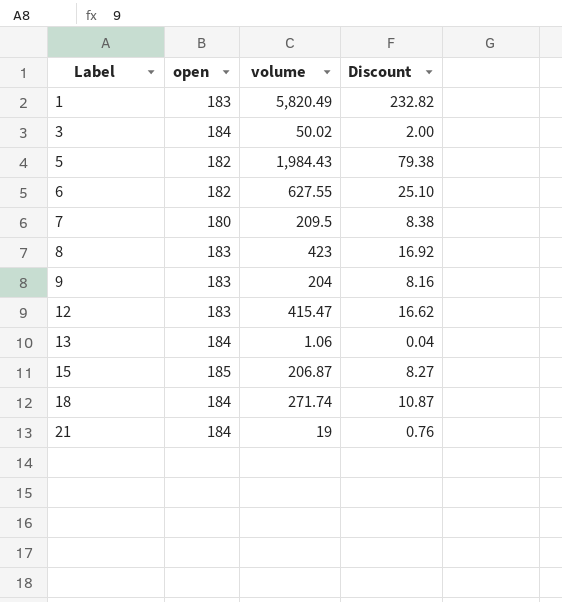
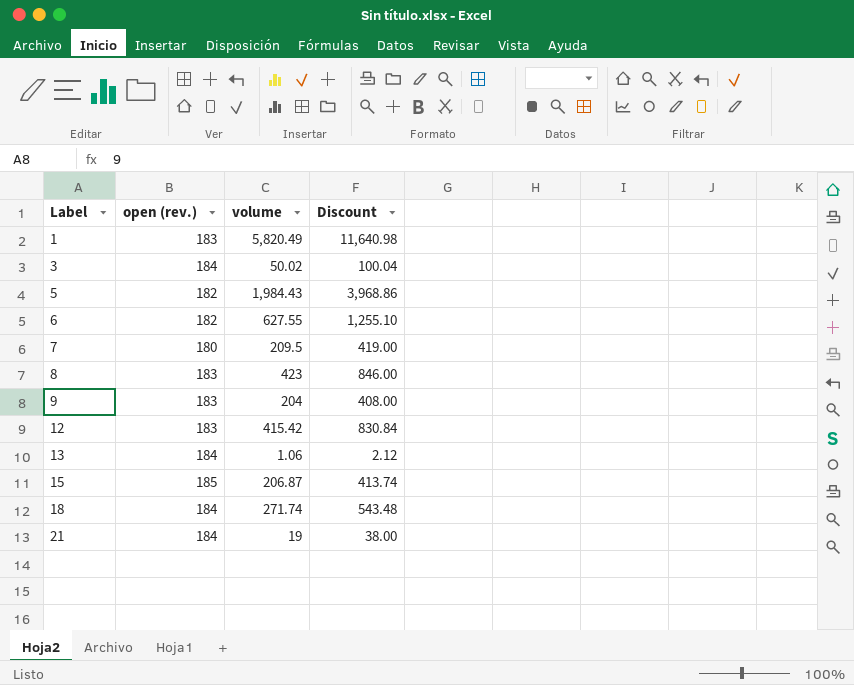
column name: open -> open (rev.)
column Discount | formula: [volume] * 0.04 -> [volume] * 2
12 | volume: 415.47 -> 415.42

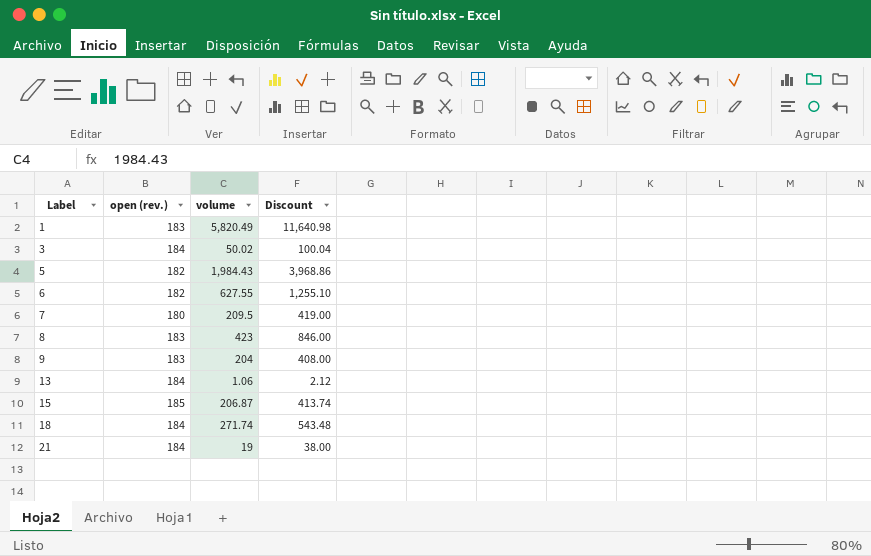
row 12: 183 | 415.42 | 830.84 -> none

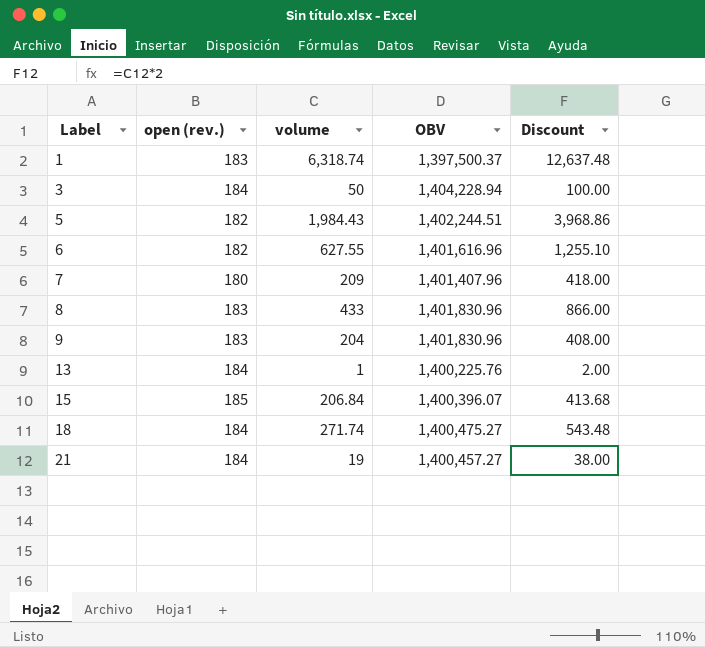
column OBV | position: none -> 4
1 | volume: 5,820.49 -> 6,318.74
1 | Discount: 11,640.98 -> 12,637.48
3 | volume: 50.02 -> 50
3 | Discount: 100.04 -> 100.00
7 | volume: 209.5 -> 209
7 | Discount: 419.00 -> 418.00
8 | volume: 423 -> 433
8 | Discount: 846.00 -> 866.00
13 | volume: 1.06 -> 1
13 | Discount: 2.12 -> 2.00
15 | volume: 206.87 -> 206.84
15 | Discount: 413.74 -> 413.68

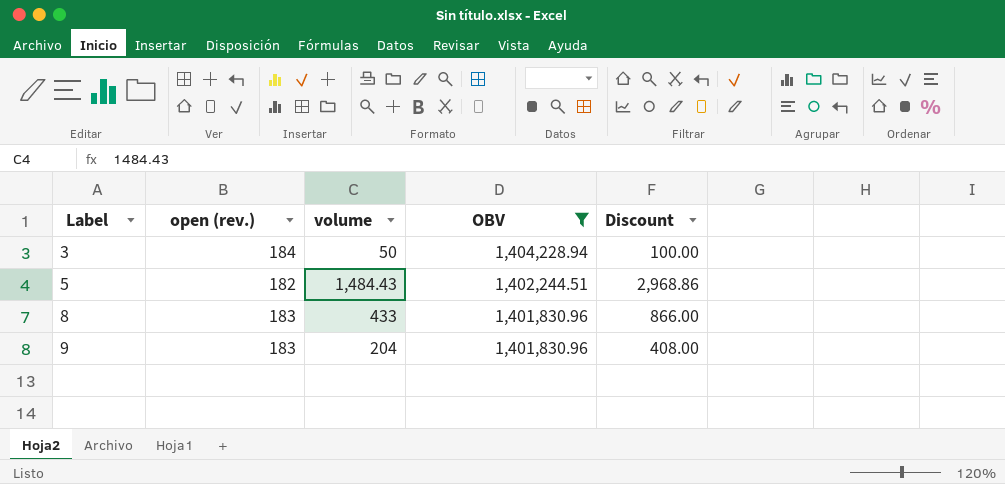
filter: none -> OBV >= 1,401,830.96
5 | volume: 1,984.43 -> 1,484.43
5 | Discount: 3,968.86 -> 2,968.86

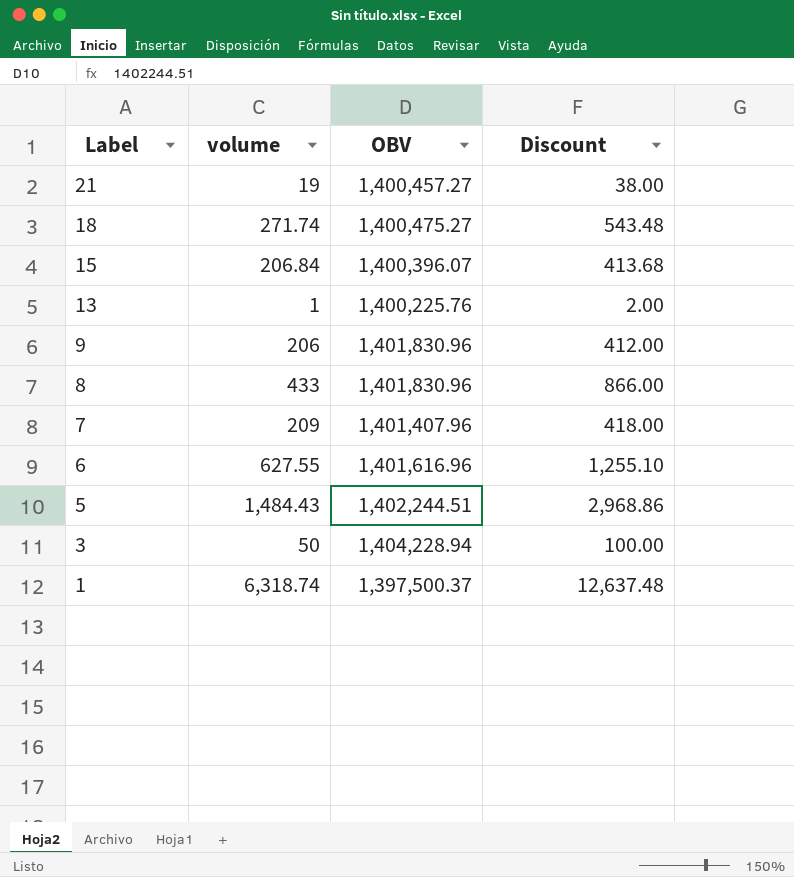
filter: OBV >= 1,401,830.96 -> none
row order: Label ascending -> Label descending
column open (rev.) | position: 2 -> none
9 | volume: 204 -> 206
9 | Discount: 408.00 -> 412.00

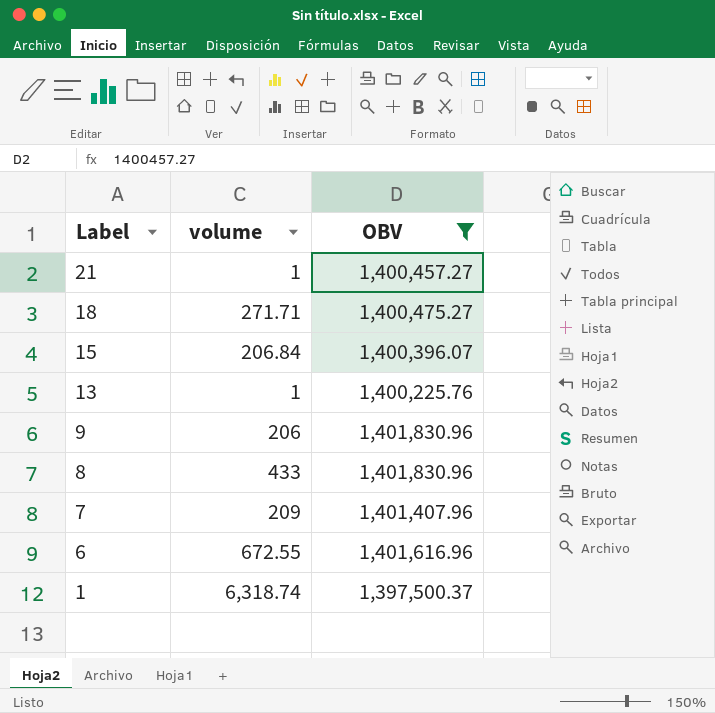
filter: none -> OBV <= 1,401,830.96
column Discount | formula: [volume] * 2 -> none
21 | volume: 19 -> 1
18 | volume: 271.74 -> 271.71
6 | volume: 627.55 -> 672.55

